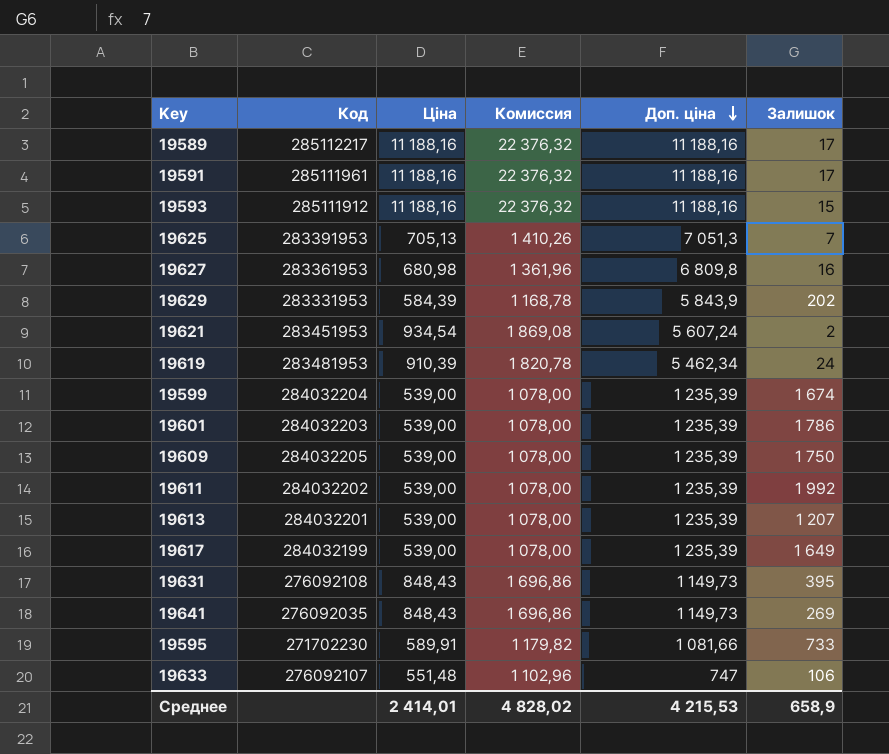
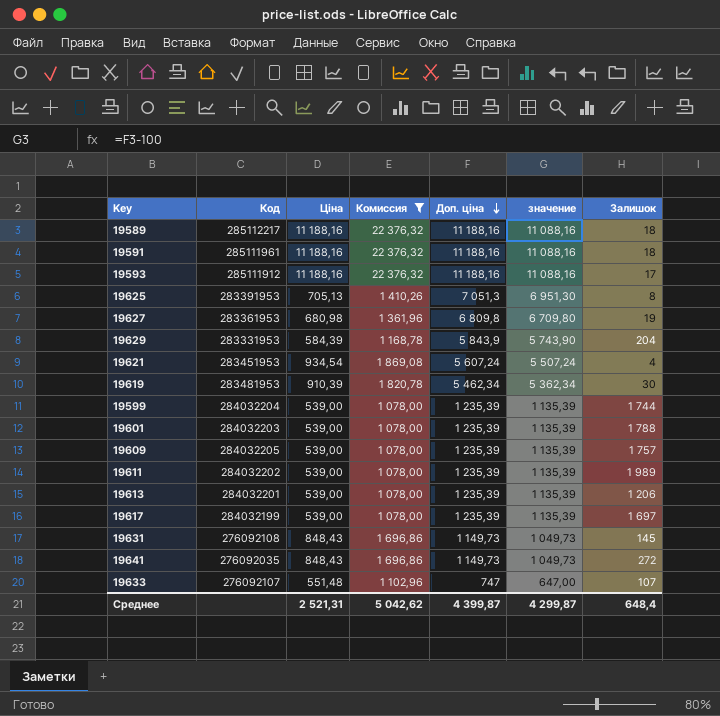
filter: none -> Комиссия != 1 179,82
column значение | formula: none -> [Доп. ціна] - 100
19589 | Залишок: 17 -> 18
19591 | Залишок: 17 -> 18
19593 | Залишок: 15 -> 17
19625 | Залишок: 7 -> 8
19627 | Залишок: 16 -> 19
19629 | Залишок: 202 -> 204
19621 | Залишок: 2 -> 4
19619 | Залишок: 24 -> 30
19599 | Залишок: 1 674 -> 1 744
19601 | Залишок: 1 786 -> 1 788
19609 | Залишок: 1 750 -> 1 757
19611 | Залишок: 1 992 -> 1 989
19613 | Залишок: 1 207 -> 1 206
19617 | Залишок: 1 649 -> 1 697
19631 | Залишок: 395 -> 145
19641 | Залишок: 269 -> 272
19633 | Залишок: 106 -> 107
Среднее | Ціна: 2 414,01 -> 2 521,31
Среднее | Комиссия: 4 828,02 -> 5 042,62
Среднее | Доп. ціна: 4 215,53 -> 4 399,87
Среднее | Залишок: 658,9 -> 648,4

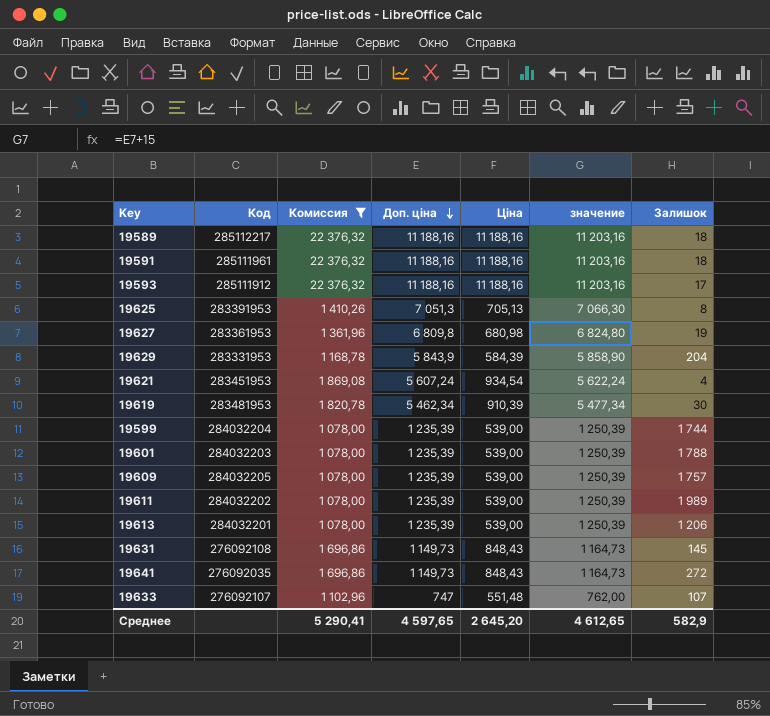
column Ціна | position: 3 -> 5
column значение | formula: [Доп. ціна] - 100 -> [Доп. ціна] + 15
row 19617: 284032199 | 539,00 | 1 078,00 | 1 235,39 | 1 135,39 | 1 697 -> none
Среднее | Комиссия: 5 042,62 -> 5 290,41
Среднее | Доп. ціна: 4 399,87 -> 4 597,65
Среднее | Ціна: 2 521,31 -> 2 645,20
Среднее | значение: 4 299,87 -> 4 612,65
Среднее | Залишок: 648,4 -> 582,9

